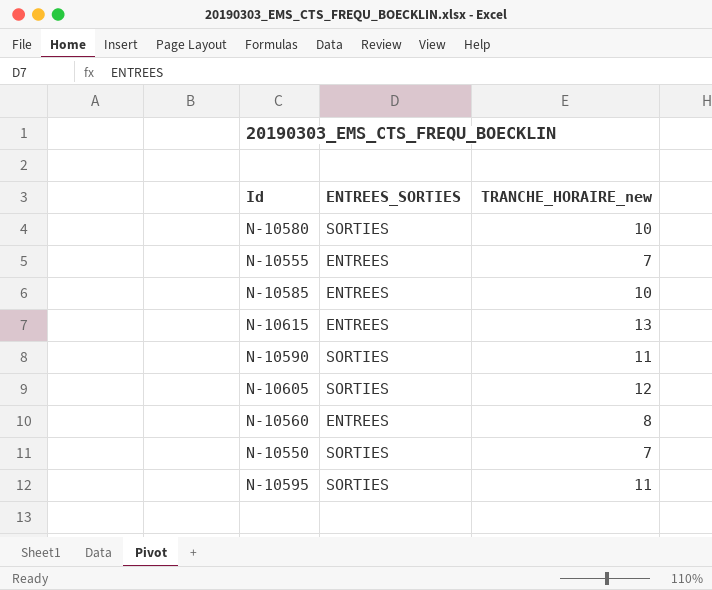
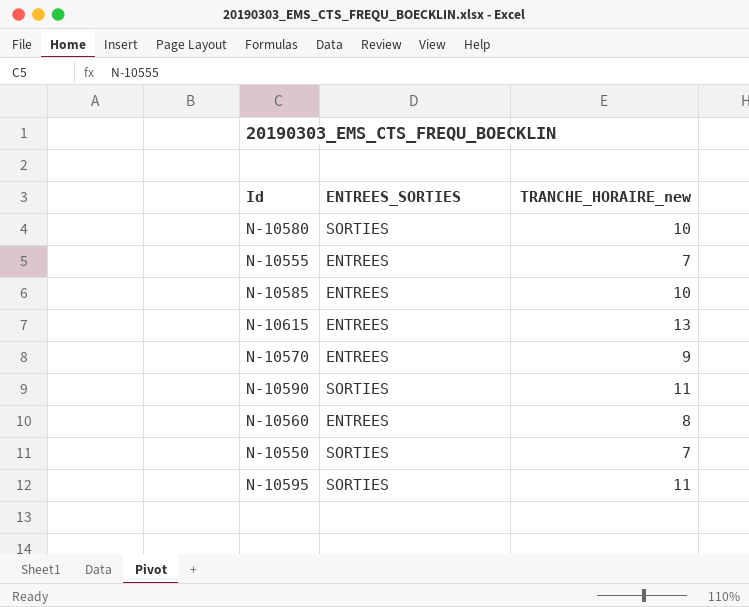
row N-10605: SORTIES | 12 -> none
row N-10570: none -> ENTREES | 9

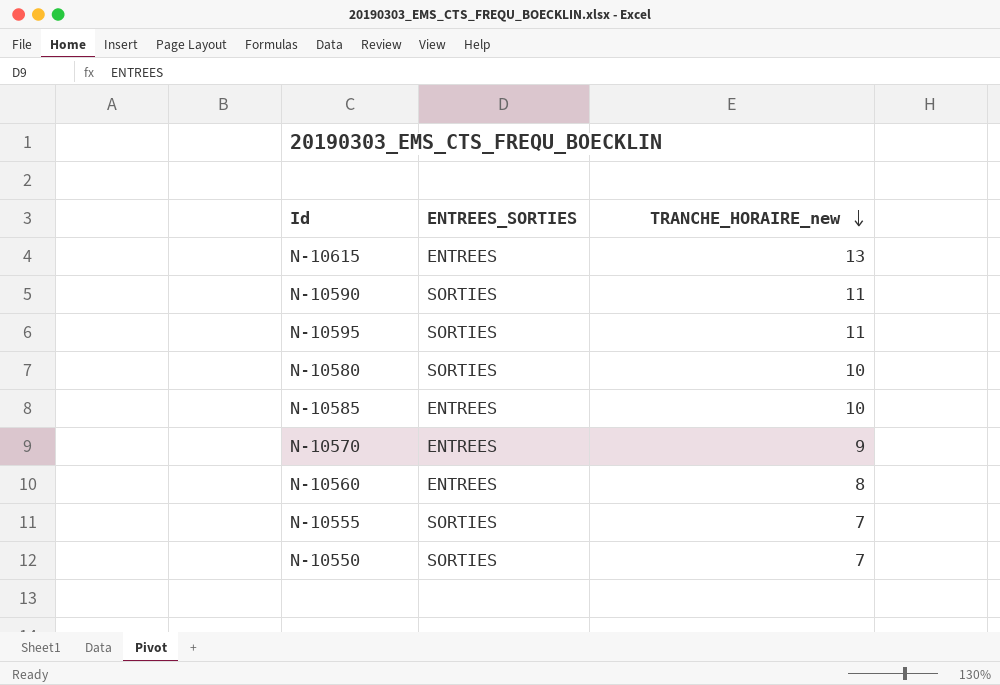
row order: none -> TRANCHE_HORAIRE_new descending
N-10555 | ENTREES_SORTIES: ENTREES -> SORTIES

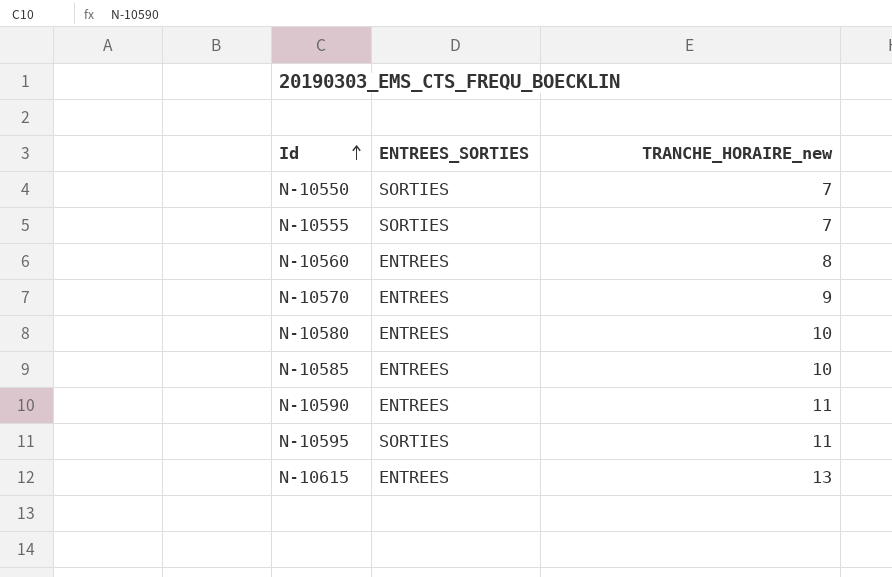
row order: TRANCHE_HORAIRE_new descending -> Id ascending
N-10580 | ENTREES_SORTIES: SORTIES -> ENTREES
N-10590 | ENTREES_SORTIES: SORTIES -> ENTREES

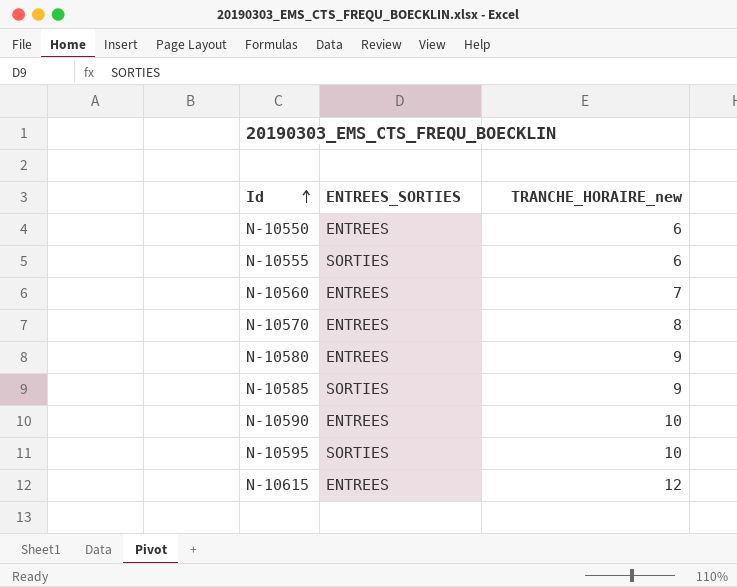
N-10550 | ENTREES_SORTIES: SORTIES -> ENTREES
N-10550 | TRANCHE_HORAIRE_new: 7 -> 6
N-10555 | TRANCHE_HORAIRE_new: 7 -> 6
N-10560 | TRANCHE_HORAIRE_new: 8 -> 7
N-10570 | TRANCHE_HORAIRE_new: 9 -> 8
N-10580 | TRANCHE_HORAIRE_new: 10 -> 9
N-10585 | ENTREES_SORTIES: ENTREES -> SORTIES
N-10585 | TRANCHE_HORAIRE_new: 10 -> 9
N-10590 | TRANCHE_HORAIRE_new: 11 -> 10
N-10595 | TRANCHE_HORAIRE_new: 11 -> 10
N-10615 | TRANCHE_HORAIRE_new: 13 -> 12

